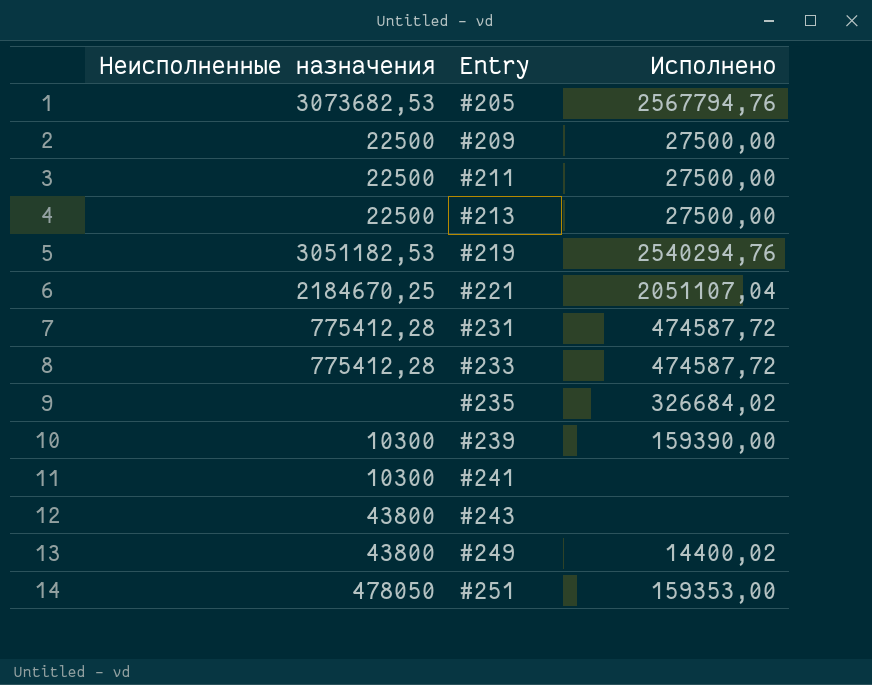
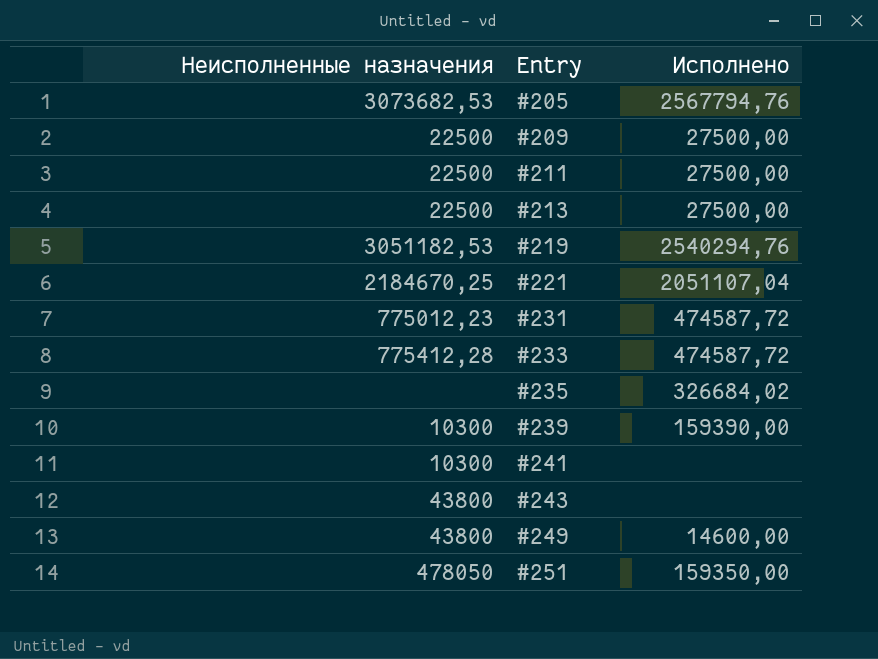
#231 | Неисполненные назначения: 775412,28 -> 775012,23
#249 | Исполнено: 14400,02 -> 14600,00
#251 | Исполнено: 159353,00 -> 159350,00

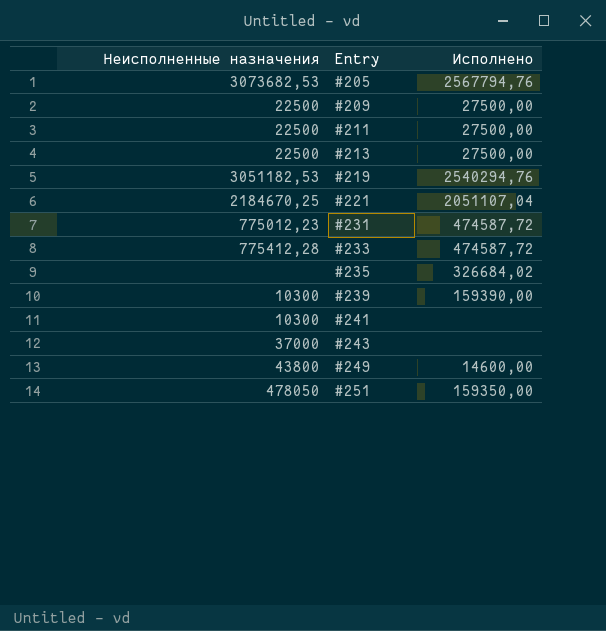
#243 | Неисполненные назначения: 43800 -> 37000

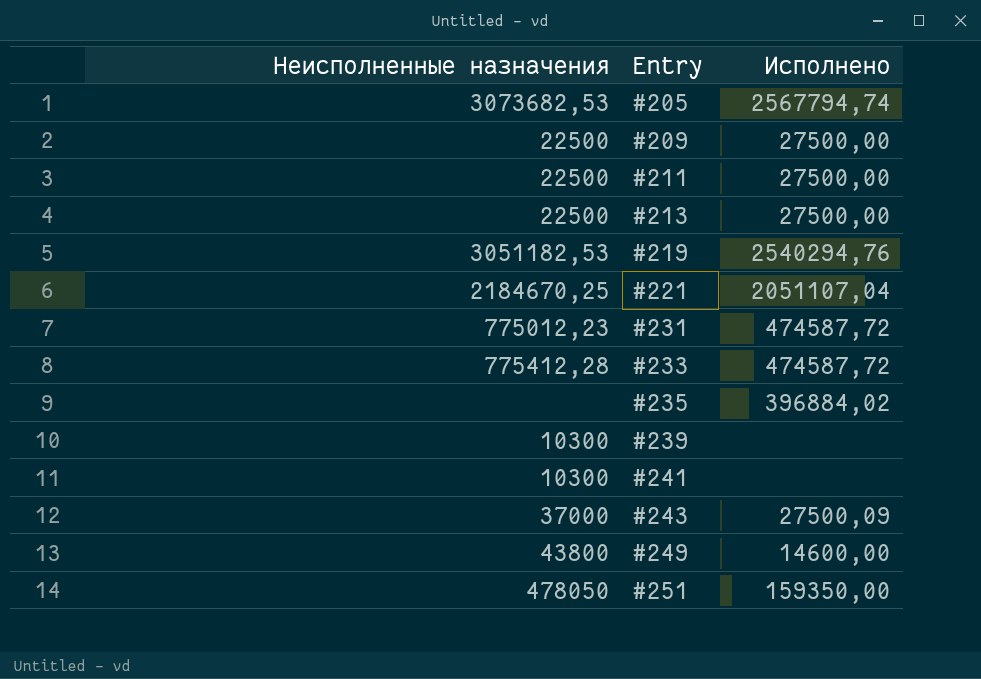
#205 | Исполнено: 2567794,76 -> 2567794,74
#235 | Исполнено: 326684,02 -> 396884,02
#239 | Исполнено: 159390,00 -> none
#243 | Исполнено: none -> 27500,09

